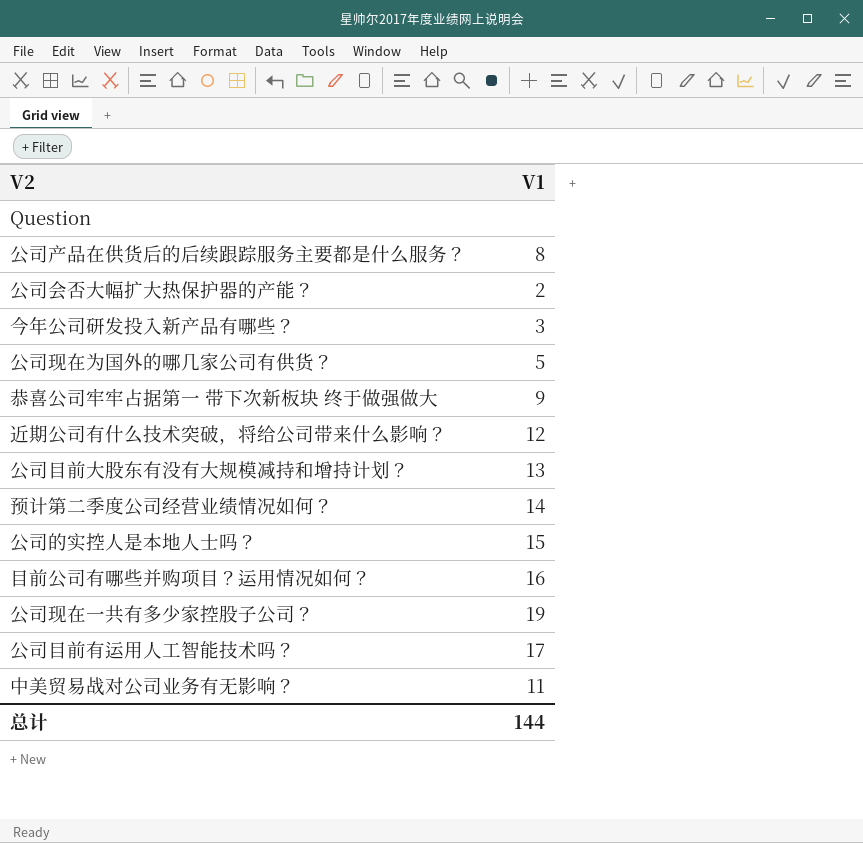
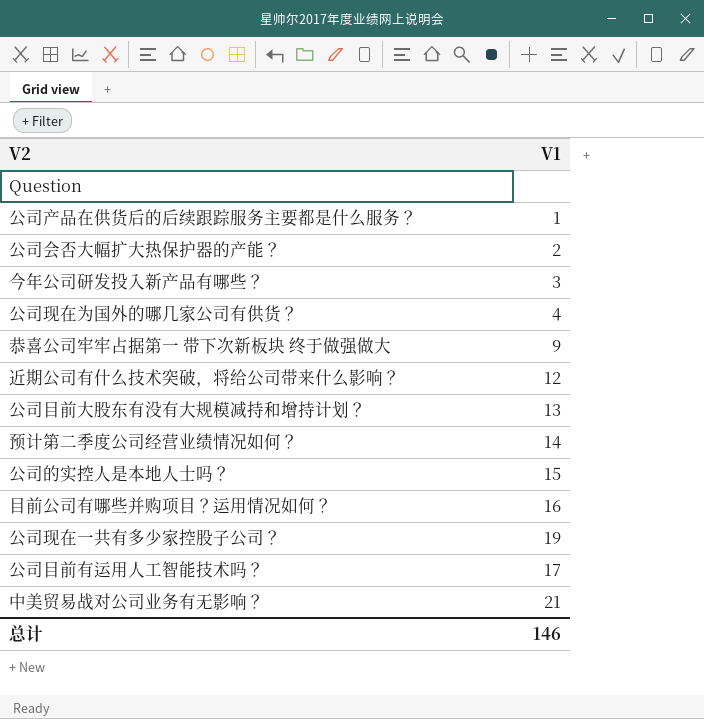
公司产品在供货后的后续跟踪服务主要都是什么服务？ | V1: 8 -> 1
公司现在为国外的哪几家公司有供货？ | V1: 5 -> 4
中美贸易战对公司业务有无影响？ | V1: 11 -> 21
总计 | V1: 144 -> 146

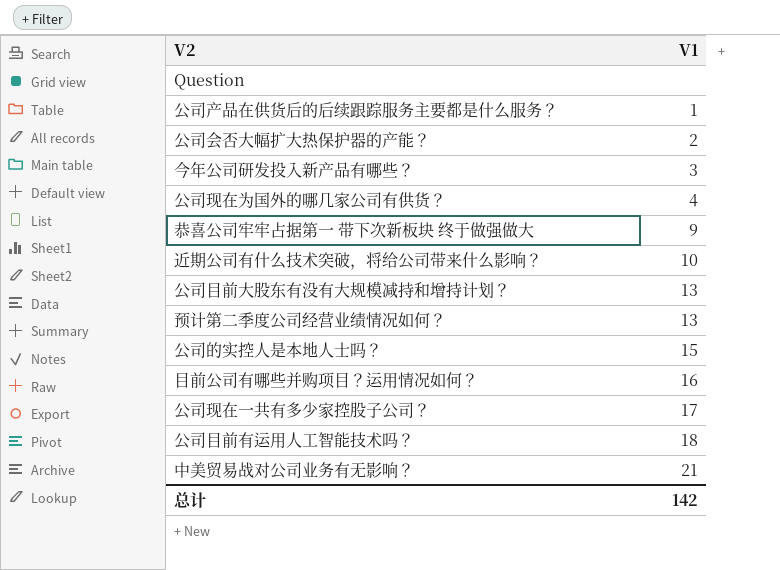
近期公司有什么技术突破，将给公司带来什么影响？ | V1: 12 -> 10
预计第二季度公司经营业绩情况如何？ | V1: 14 -> 13
公司现在一共有多少家控股子公司？ | V1: 19 -> 17
公司目前有运用人工智能技术吗？ | V1: 17 -> 18
总计 | V1: 146 -> 142

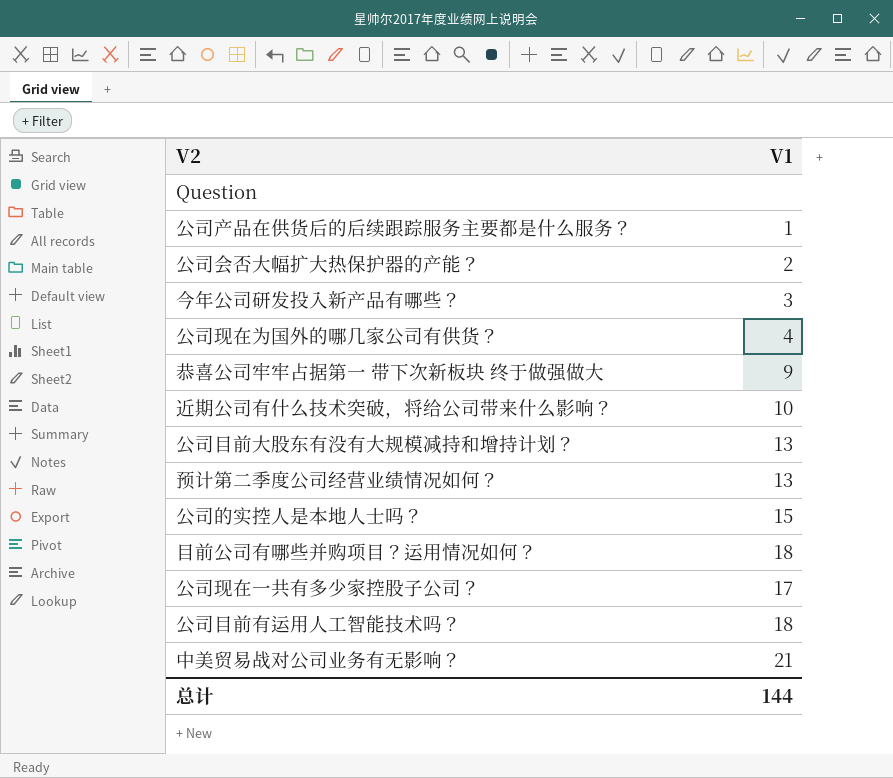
目前公司有哪些并购项目？运用情况如何？ | V1: 16 -> 18
总计 | V1: 142 -> 144

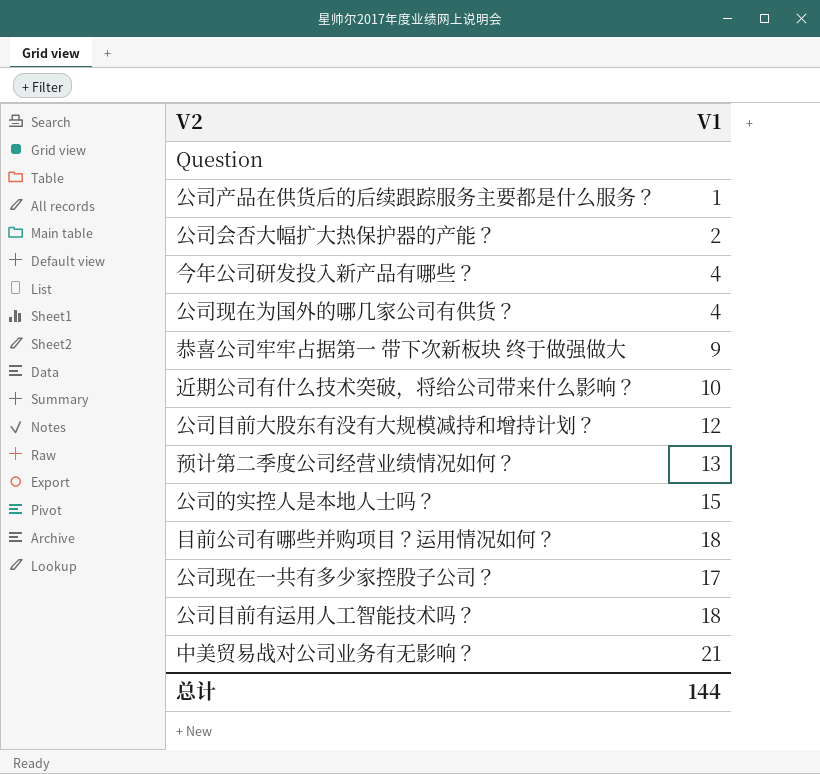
今年公司研发投入新产品有哪些？ | V1: 3 -> 4
公司目前大股东有没有大规模减持和增持计划？ | V1: 13 -> 12

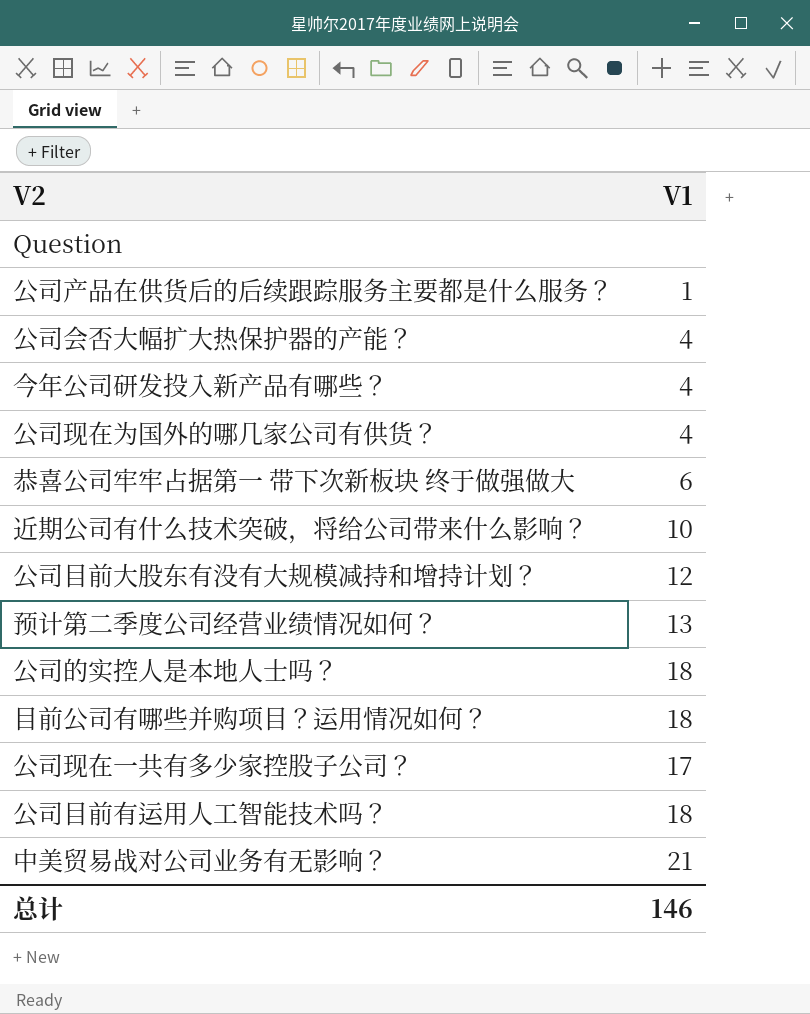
公司会否大幅扩大热保护器的产能？ | V1: 2 -> 4
恭喜公司牢牢占据第一 带下次新板块 终于做强做大 | V1: 9 -> 6
公司的实控人是本地人士吗？ | V1: 15 -> 18
总计 | V1: 144 -> 146

